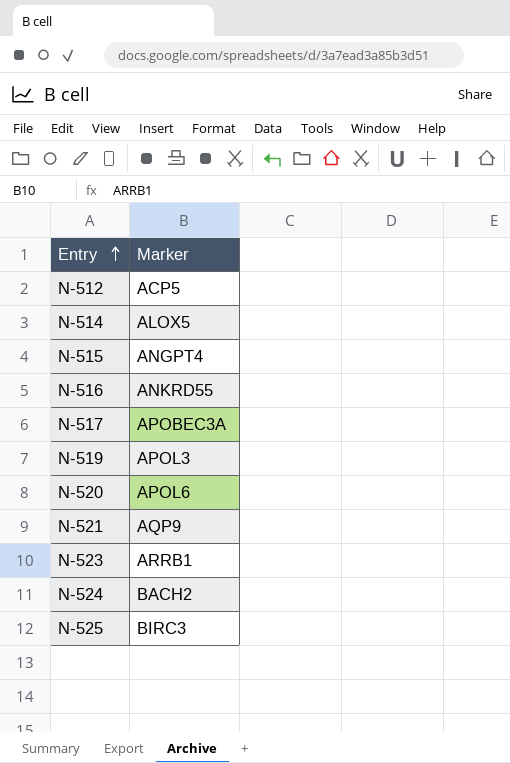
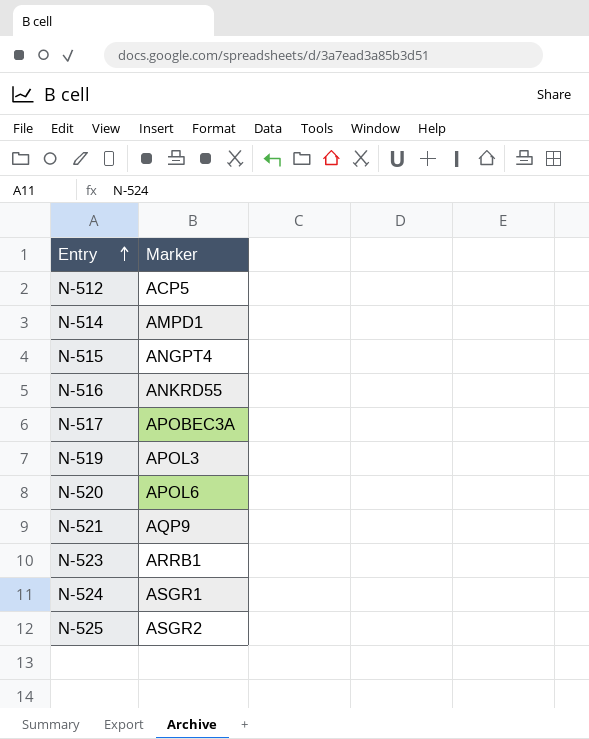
N-514 | Marker: ALOX5 -> AMPD1
N-524 | Marker: BACH2 -> ASGR1
N-525 | Marker: BIRC3 -> ASGR2

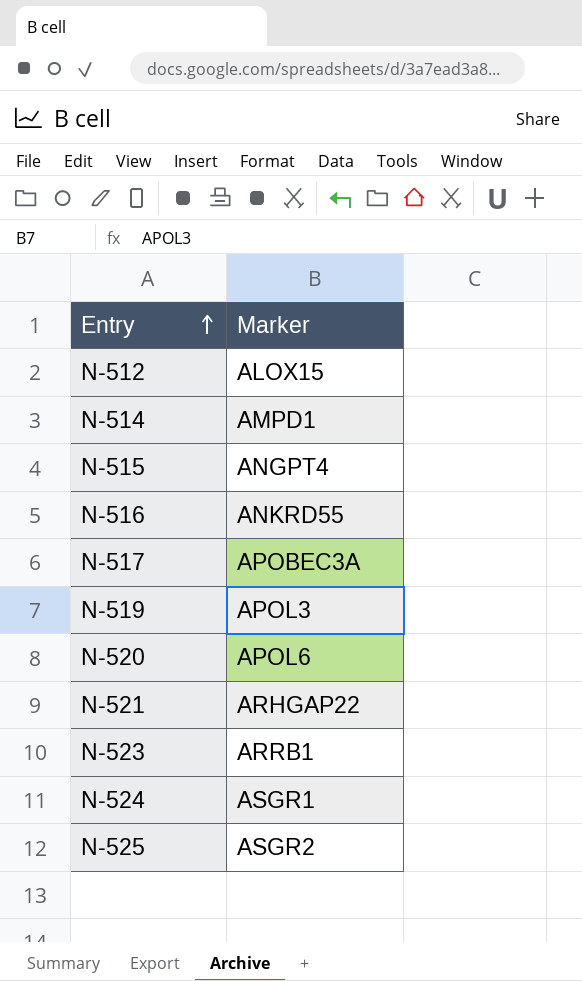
N-512 | Marker: ACP5 -> ALOX15
N-521 | Marker: AQP9 -> ARHGAP22

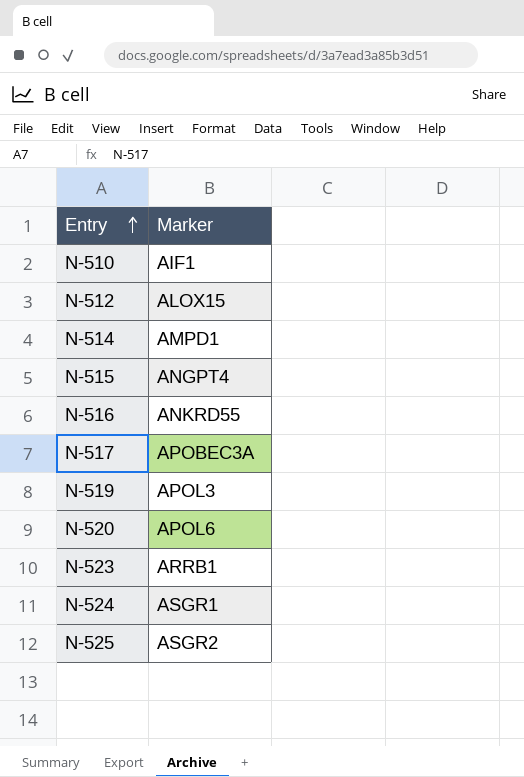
row N-521: ARHGAP22 -> none
row N-510: none -> AIF1

